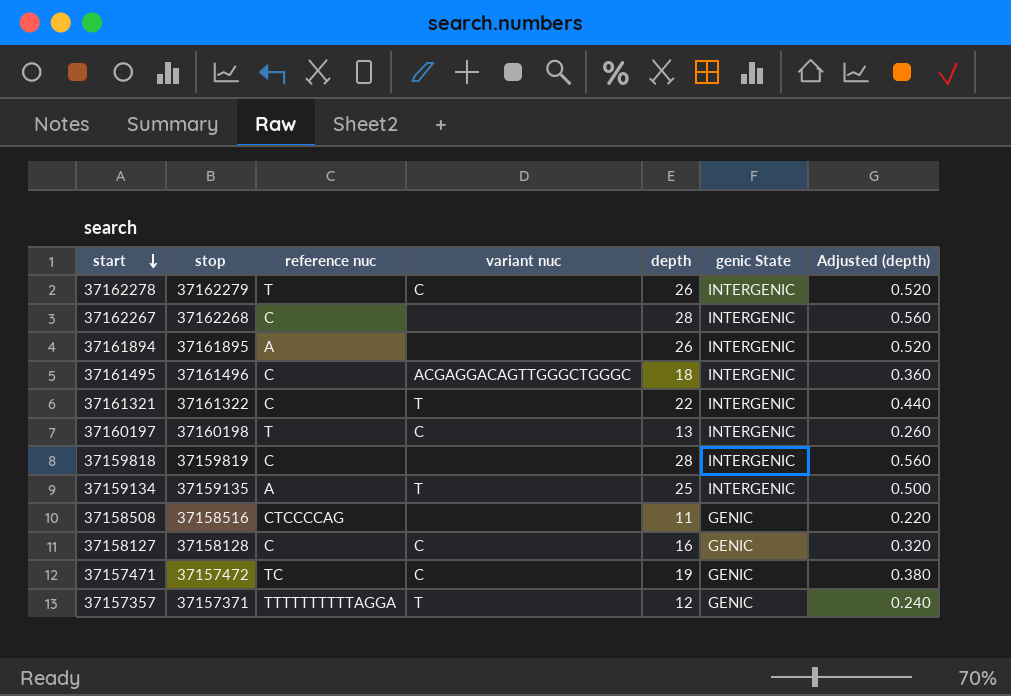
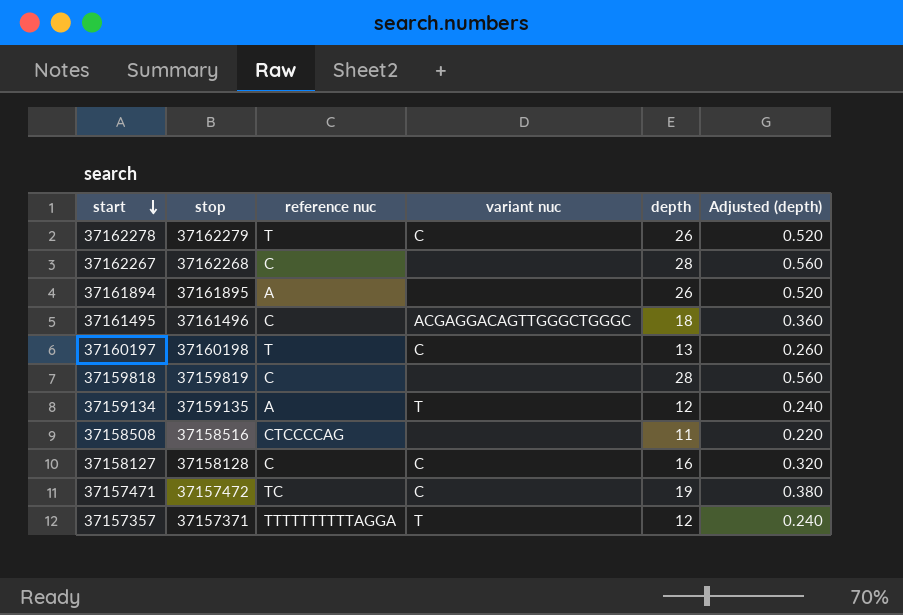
column genic State | position: 6 -> none
row 37161321: 37161322 | C | T | 22 | INTERGENIC | 0.440 -> none
37159134 | depth: 25 -> 12
37159134 | Adjusted (depth): 0.500 -> 0.240

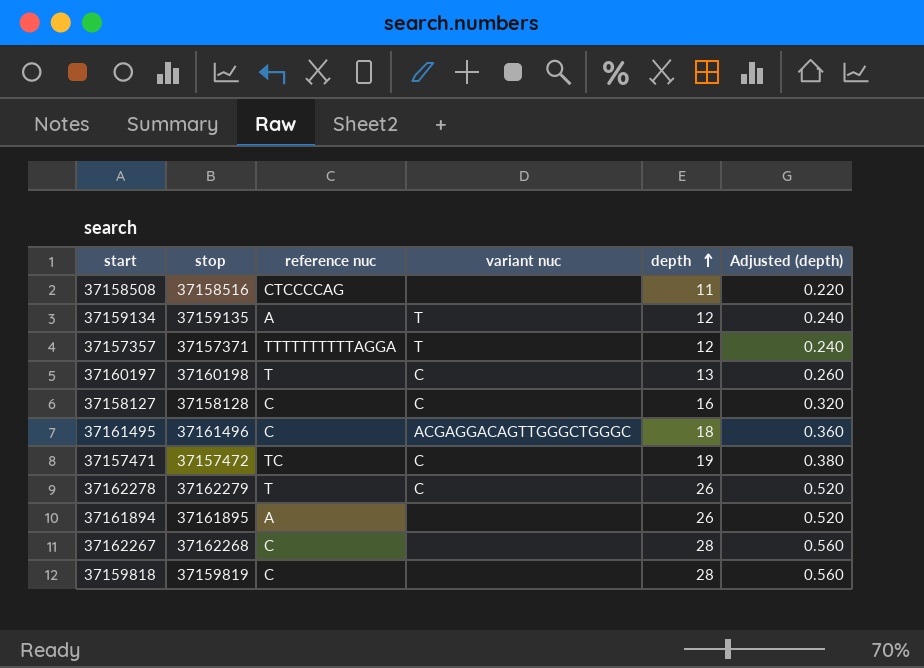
row order: start descending -> depth ascending

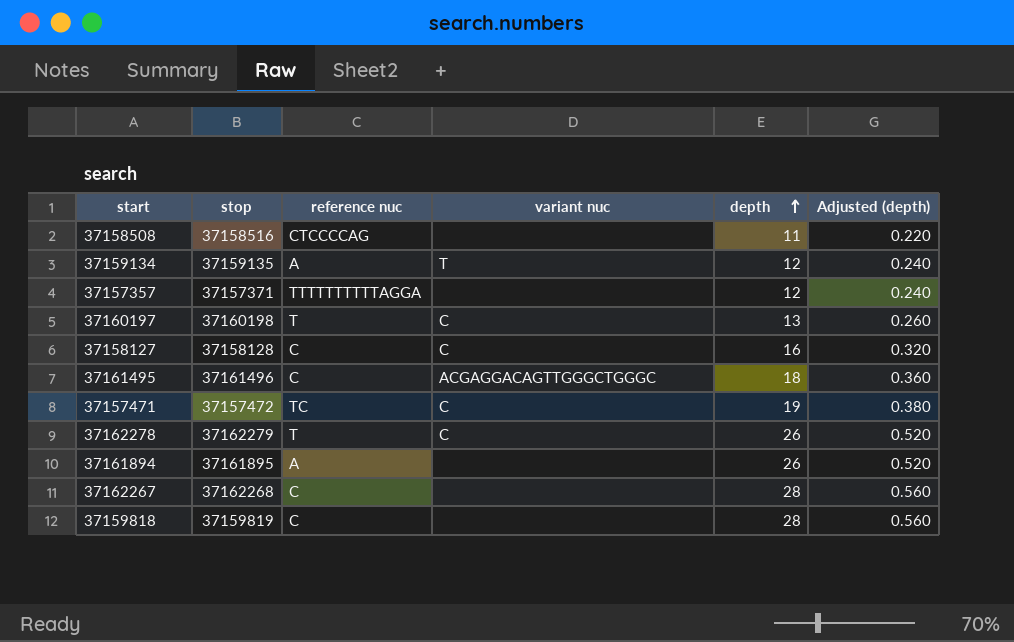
37157357 | variant nuc: T -> none

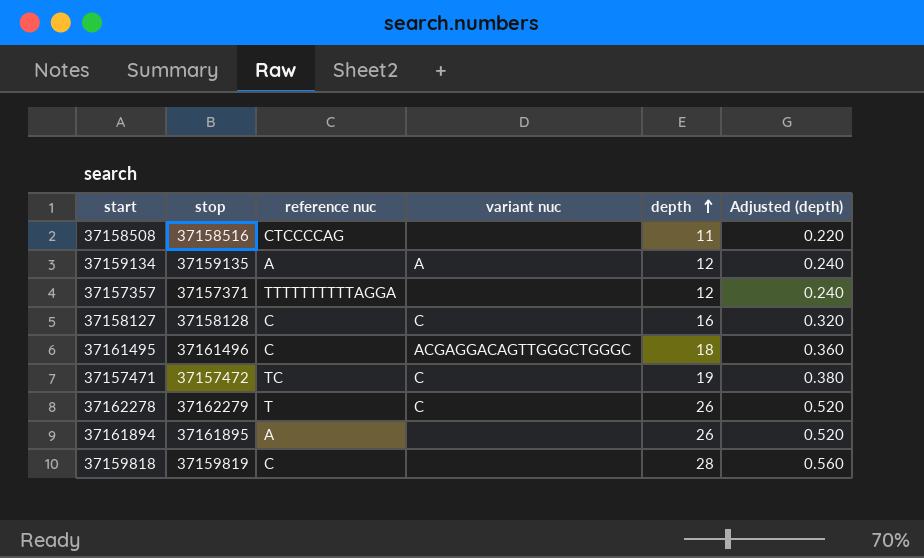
row 37160197: 37160198 | T | C | 13 | 0.260 -> none
row 37162267: 37162268 | C | none | 28 | 0.560 -> none
37159134 | variant nuc: T -> A

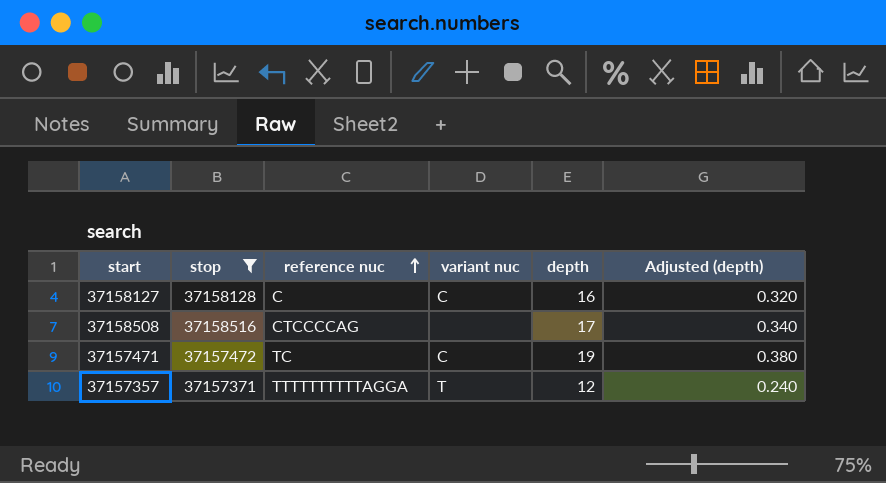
filter: none -> stop <= 37158516
row order: depth ascending -> reference nuc ascending
37158508 | depth: 11 -> 17
37158508 | Adjusted (depth): 0.220 -> 0.340
37157357 | variant nuc: none -> T

